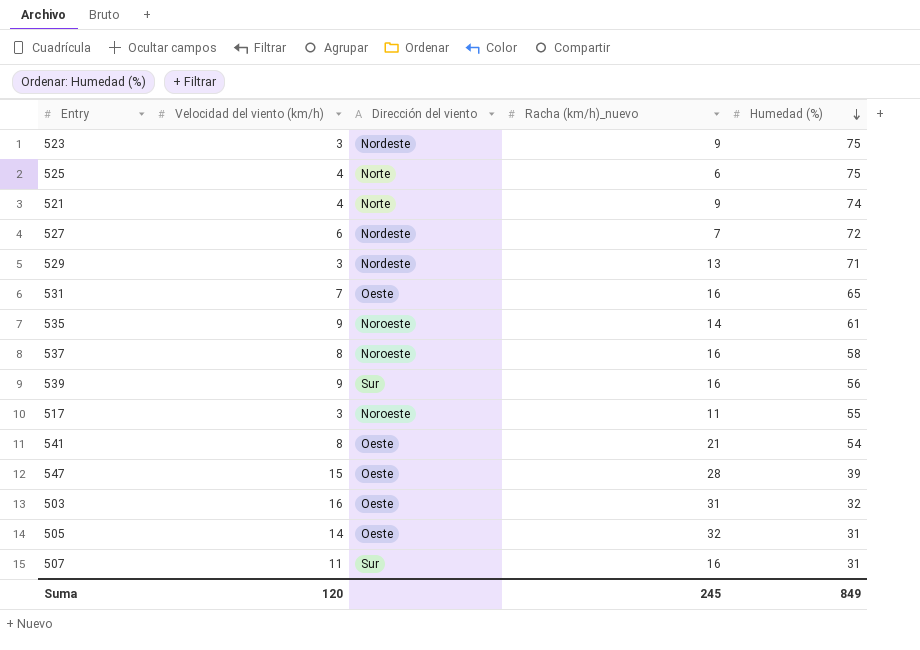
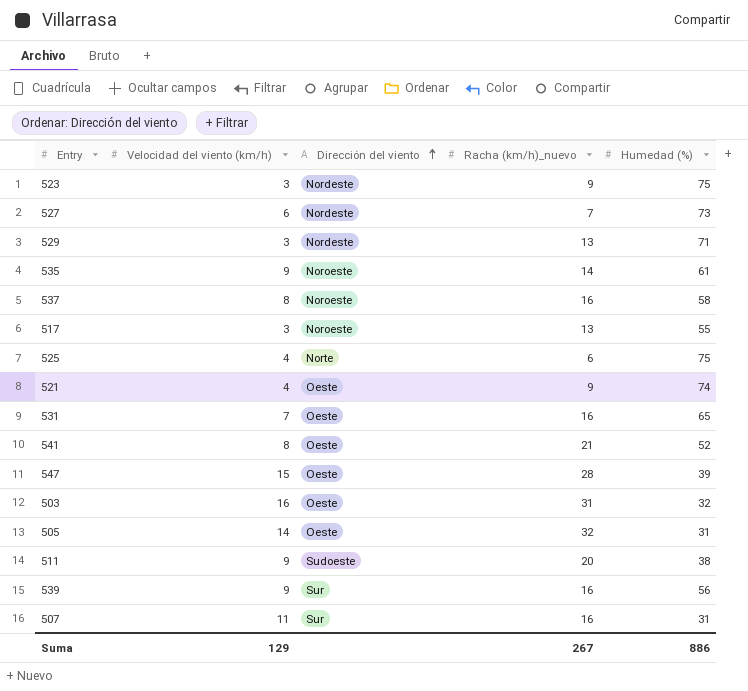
row order: Humedad (%) descending -> Dirección del viento ascending
527 | Humedad (%): 72 -> 73
517 | Racha (km/h)_nuevo: 11 -> 13
521 | Dirección del viento: Norte -> Oeste
541 | Humedad (%): 54 -> 52
row 511: none -> 9 | Sudoeste | 20 | 38
Suma | Velocidad del viento (km/h): 120 -> 129
Suma | Racha (km/h)_nuevo: 245 -> 267
Suma | Humedad (%): 849 -> 886

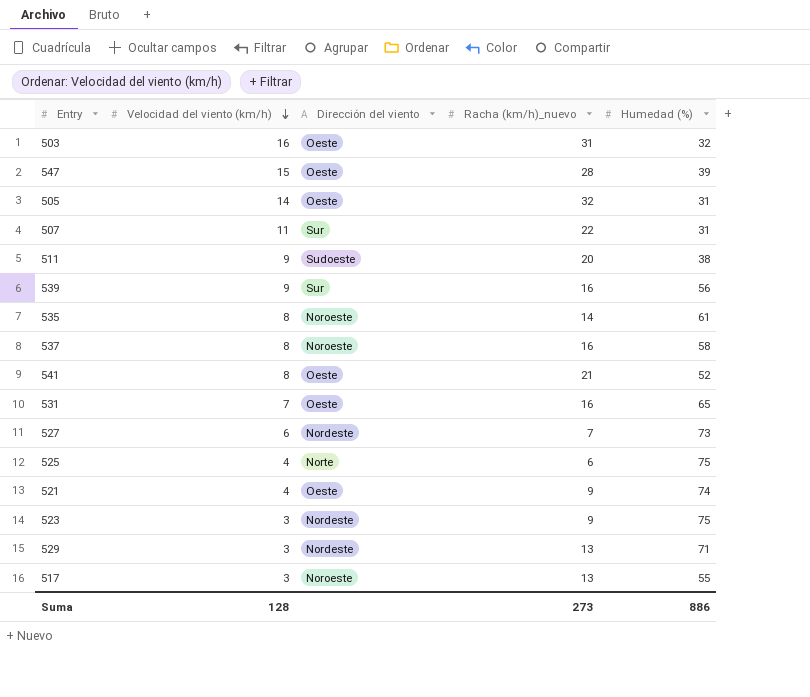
row order: Dirección del viento ascending -> Velocidad del viento (km/h) descending
507 | Racha (km/h)_nuevo: 16 -> 22
535 | Velocidad del viento (km/h): 9 -> 8
Suma | Velocidad del viento (km/h): 129 -> 128
Suma | Racha (km/h)_nuevo: 267 -> 273

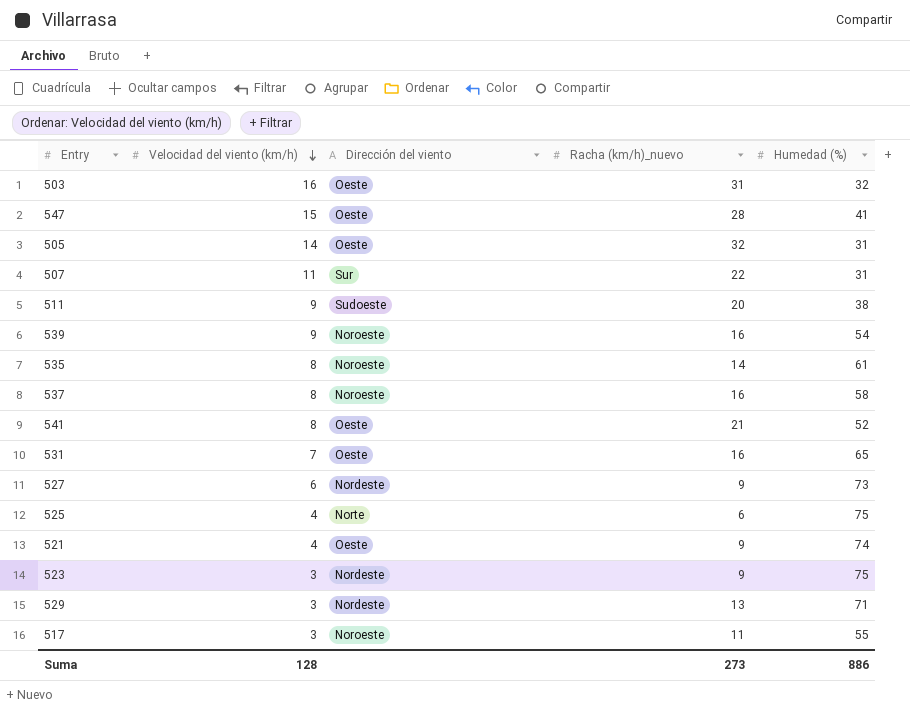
547 | Humedad (%): 39 -> 41
539 | Dirección del viento: Sur -> Noroeste
539 | Humedad (%): 56 -> 54
527 | Racha (km/h)_nuevo: 7 -> 9
517 | Racha (km/h)_nuevo: 13 -> 11

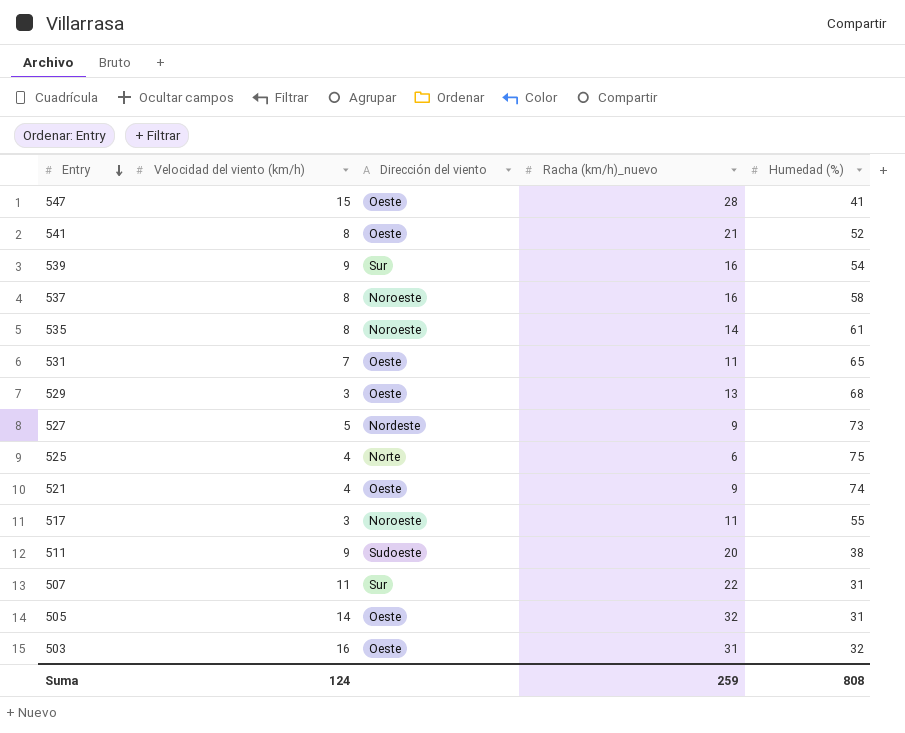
row order: Velocidad del viento (km/h) descending -> Entry descending
row 523: 3 | Nordeste | 9 | 75 -> none
539 | Dirección del viento: Noroeste -> Sur
531 | Racha (km/h)_nuevo: 16 -> 11
529 | Dirección del viento: Nordeste -> Oeste
529 | Humedad (%): 71 -> 68
527 | Velocidad del viento (km/h): 6 -> 5
Suma | Velocidad del viento (km/h): 128 -> 124
Suma | Racha (km/h)_nuevo: 273 -> 259
Suma | Humedad (%): 886 -> 808

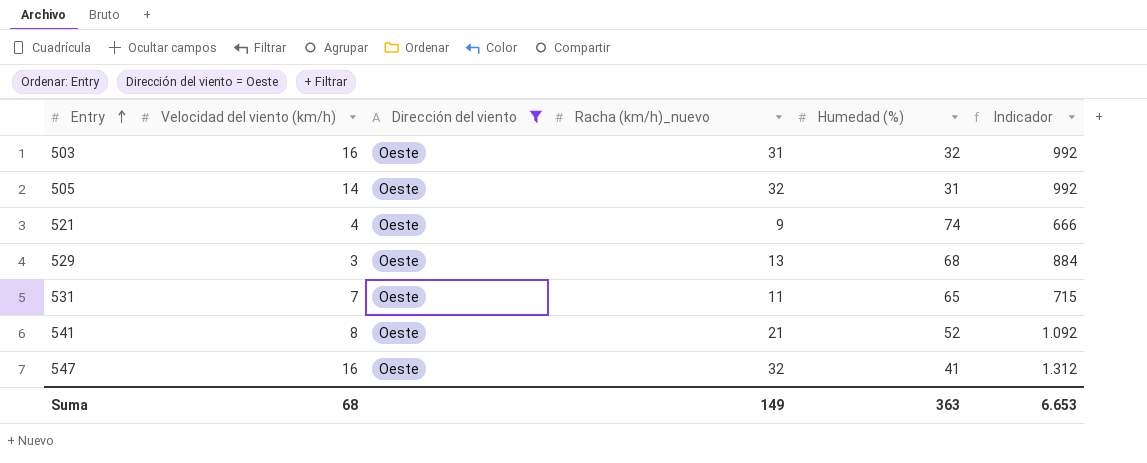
filter: none -> Dirección del viento = Oeste
row order: Entry descending -> Entry ascending
column Indicador | formula: none -> [Racha (km/h)_nuevo] * [Humedad (%)]
547 | Velocidad del viento (km/h): 15 -> 16
547 | Racha (km/h)_nuevo: 28 -> 32
Suma | Velocidad del viento (km/h): 124 -> 68
Suma | Racha (km/h)_nuevo: 259 -> 149
Suma | Humedad (%): 808 -> 363

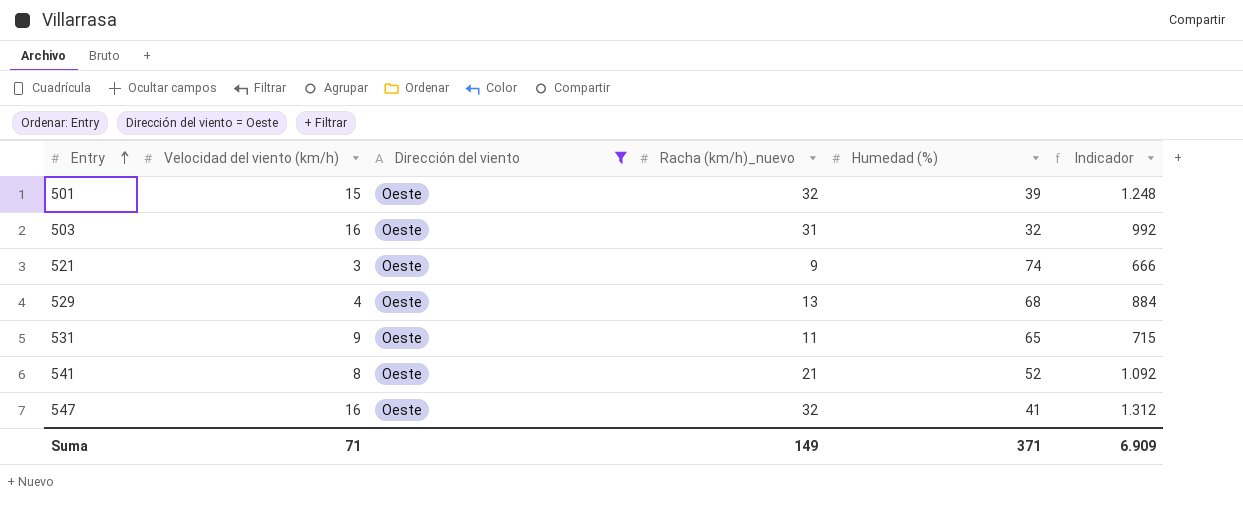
row 505: 14 | Oeste | 32 | 31 | 992 -> none
row 501: none -> 15 | Oeste | 32 | 39 | 1.248
521 | Velocidad del viento (km/h): 4 -> 3
529 | Velocidad del viento (km/h): 3 -> 4
531 | Velocidad del viento (km/h): 7 -> 9
Suma | Velocidad del viento (km/h): 68 -> 71
Suma | Humedad (%): 363 -> 371
Suma | Indicador: 6.653 -> 6.909

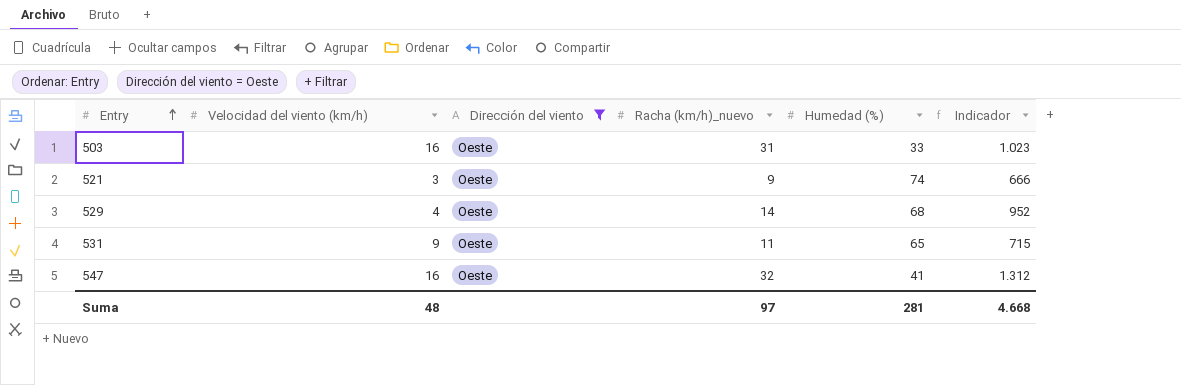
row 501: 15 | Oeste | 32 | 39 | 1.248 -> none
row 541: 8 | Oeste | 21 | 52 | 1.092 -> none
503 | Humedad (%): 32 -> 33
503 | Indicador: 992 -> 1.023
529 | Racha (km/h)_nuevo: 13 -> 14
529 | Indicador: 884 -> 952
Suma | Velocidad del viento (km/h): 71 -> 48
Suma | Racha (km/h)_nuevo: 149 -> 97
Suma | Humedad (%): 371 -> 281
Suma | Indicador: 6.909 -> 4.668

